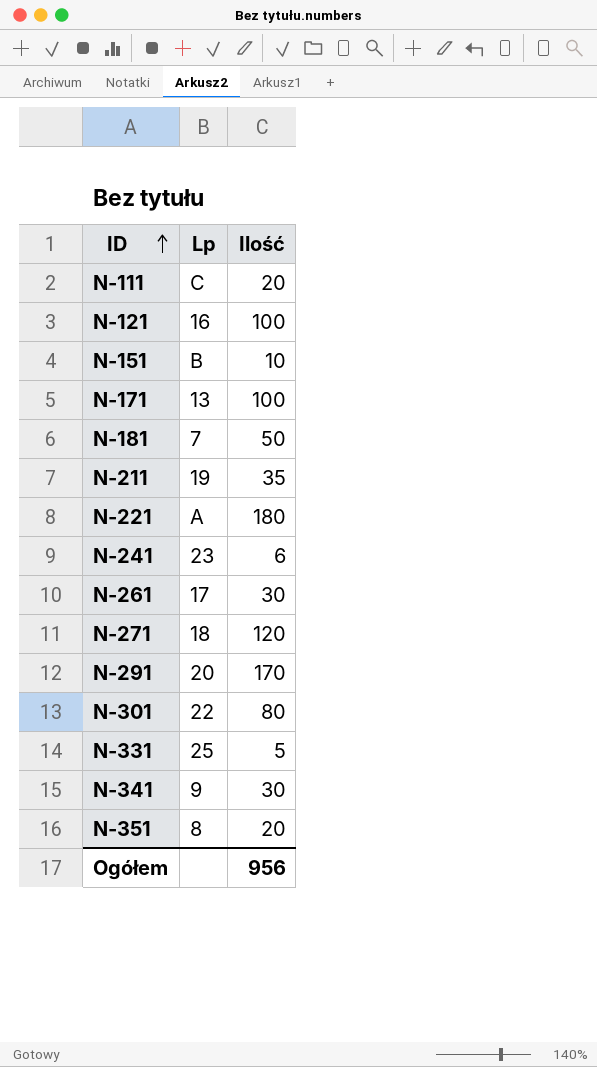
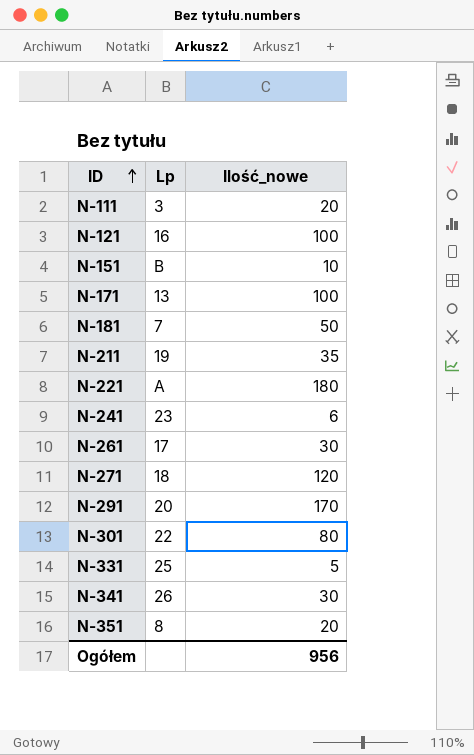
column name: Ilość -> Ilość_nowe
N-111 | Lp: C -> 3
N-341 | Lp: 9 -> 26

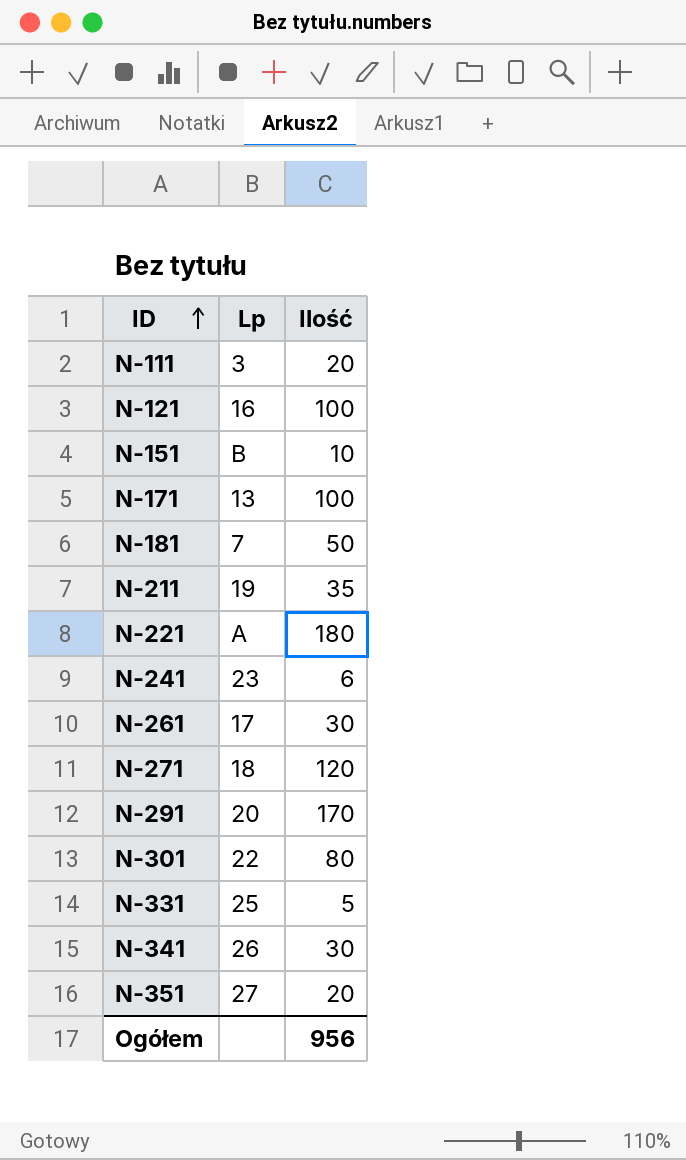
column name: Ilość_nowe -> Ilość
N-351 | Lp: 8 -> 27

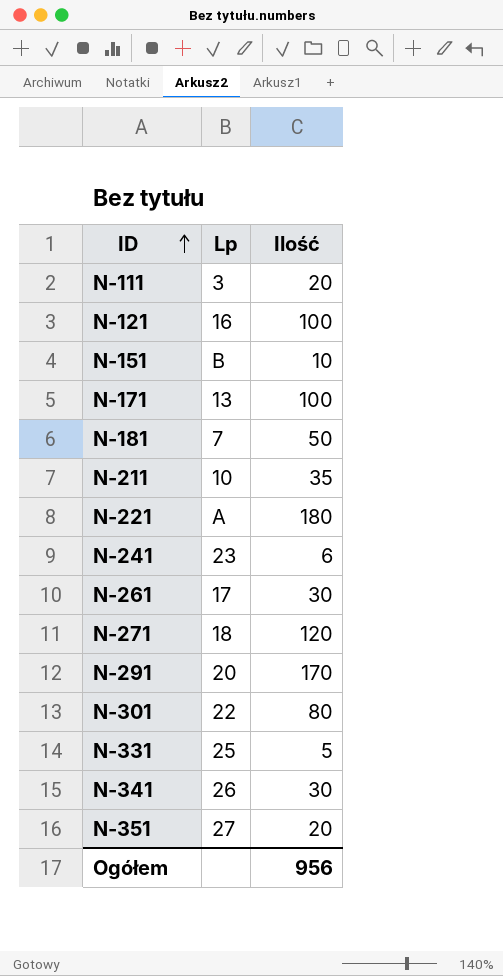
N-211 | Lp: 19 -> 10

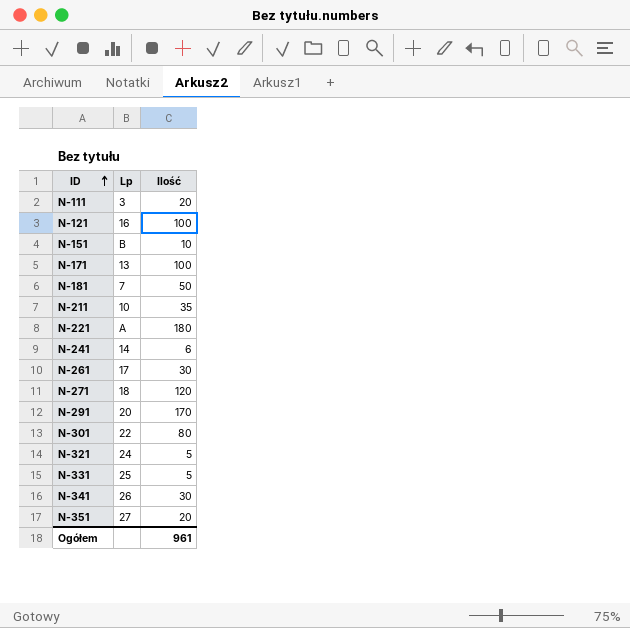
N-241 | Lp: 23 -> 14
row N-321: none -> 24 | 5
Ogółem | Ilość: 956 -> 961

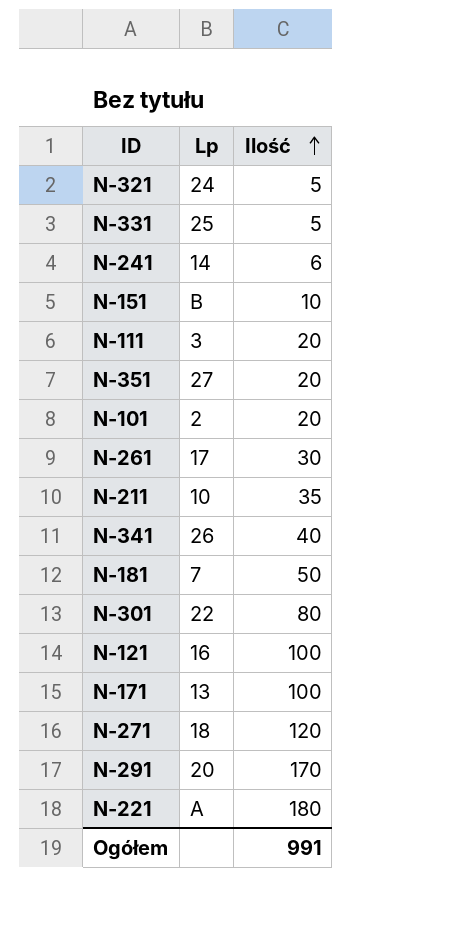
row order: ID ascending -> Ilość ascending
row N-101: none -> 2 | 20
N-341 | Ilość: 30 -> 40
Ogółem | Ilość: 961 -> 991

